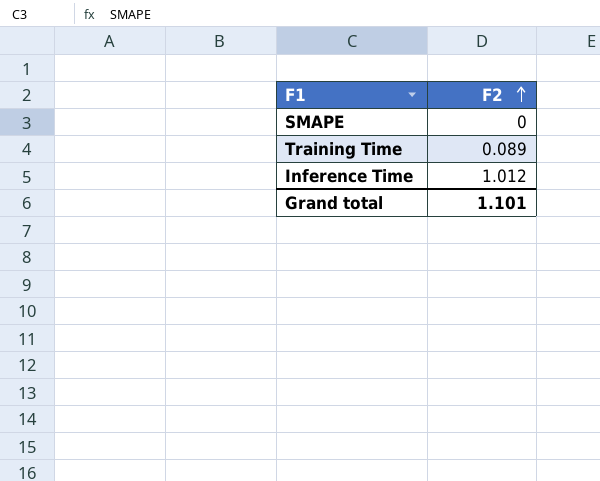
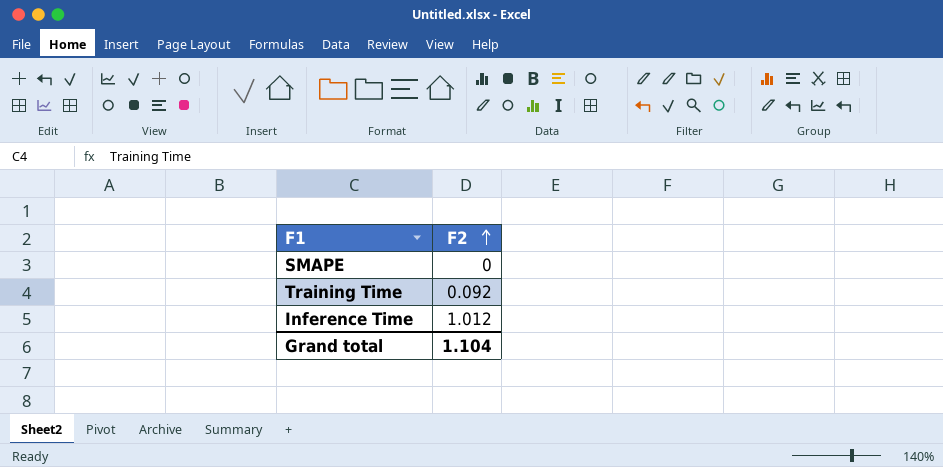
Training Time | F2: 0.089 -> 0.092
Grand total | F2: 1.101 -> 1.104

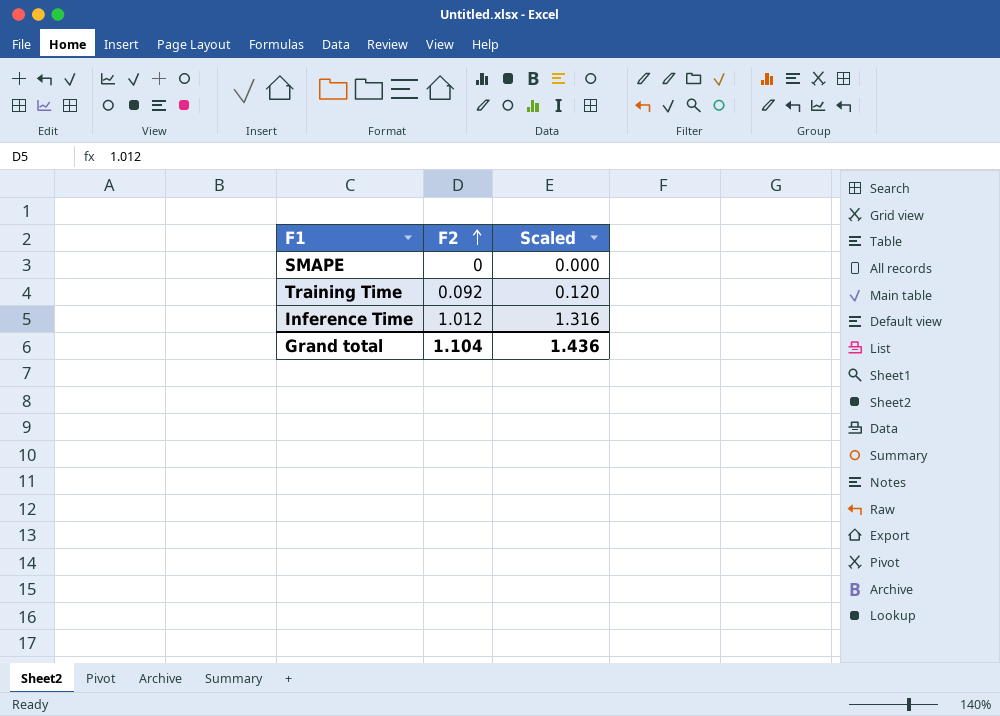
column Scaled | formula: none -> [F2] * 1.3

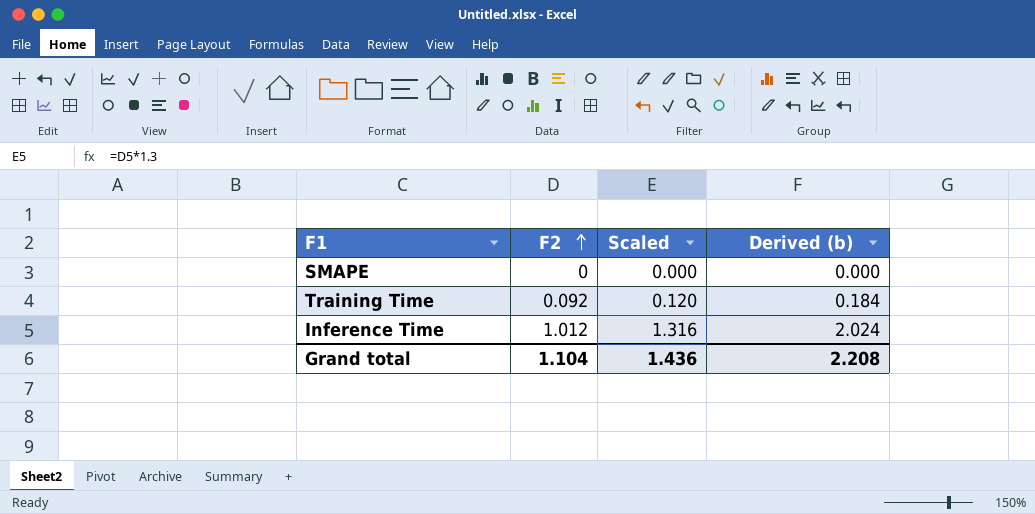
column Derived (b) | formula: none -> [F2] * 2

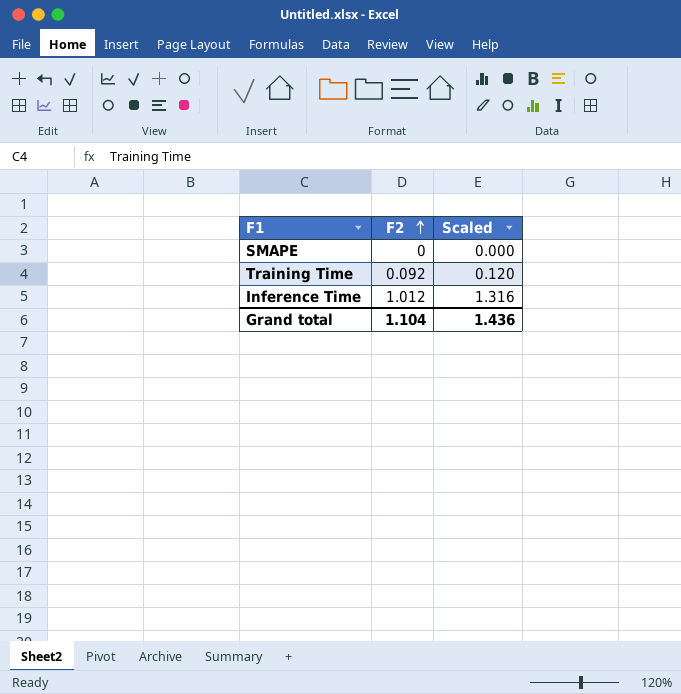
column Derived (b) | formula: [F2] * 2 -> none

